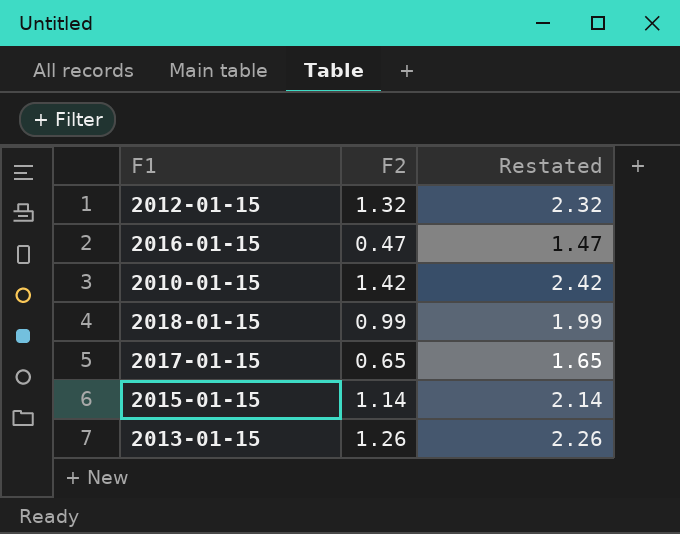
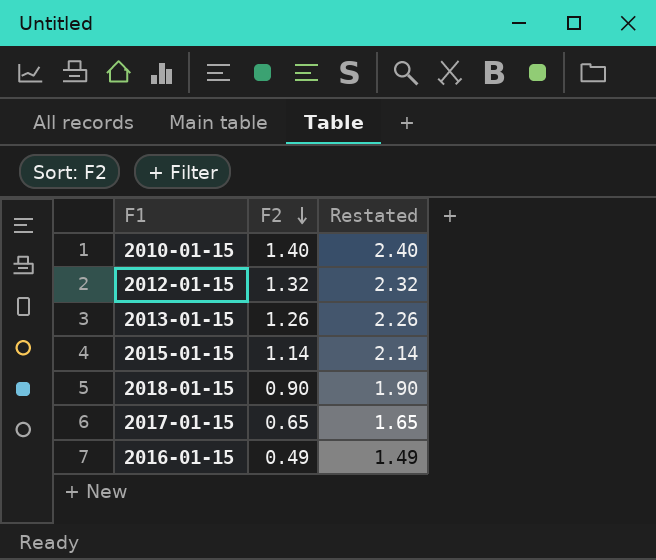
row order: none -> F2 descending
2010-01-15 | F2: 1.42 -> 1.40
2010-01-15 | Restated: 2.42 -> 2.40
2018-01-15 | F2: 0.99 -> 0.90
2018-01-15 | Restated: 1.99 -> 1.90
2016-01-15 | F2: 0.47 -> 0.49
2016-01-15 | Restated: 1.47 -> 1.49

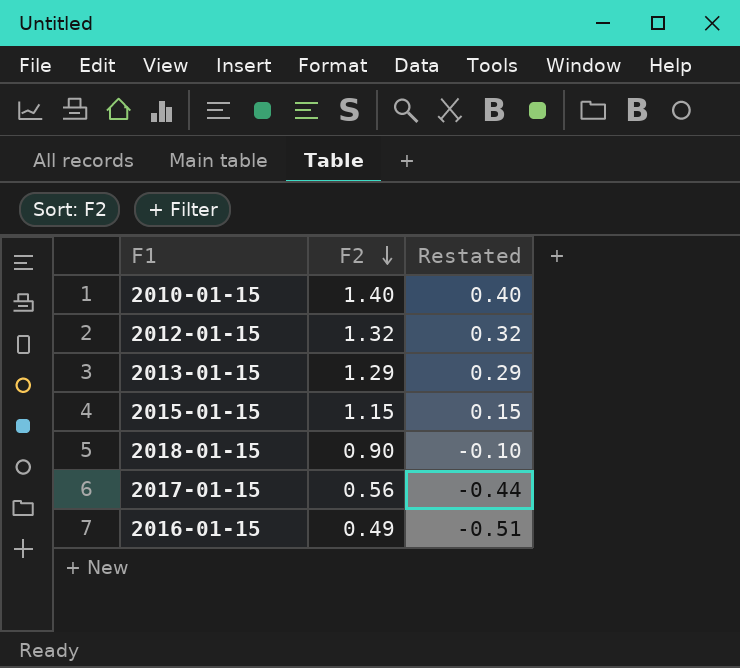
column Restated | formula: [F2] + 1 -> [F2] - 1
2013-01-15 | F2: 1.26 -> 1.29
2015-01-15 | F2: 1.14 -> 1.15
2017-01-15 | F2: 0.65 -> 0.56

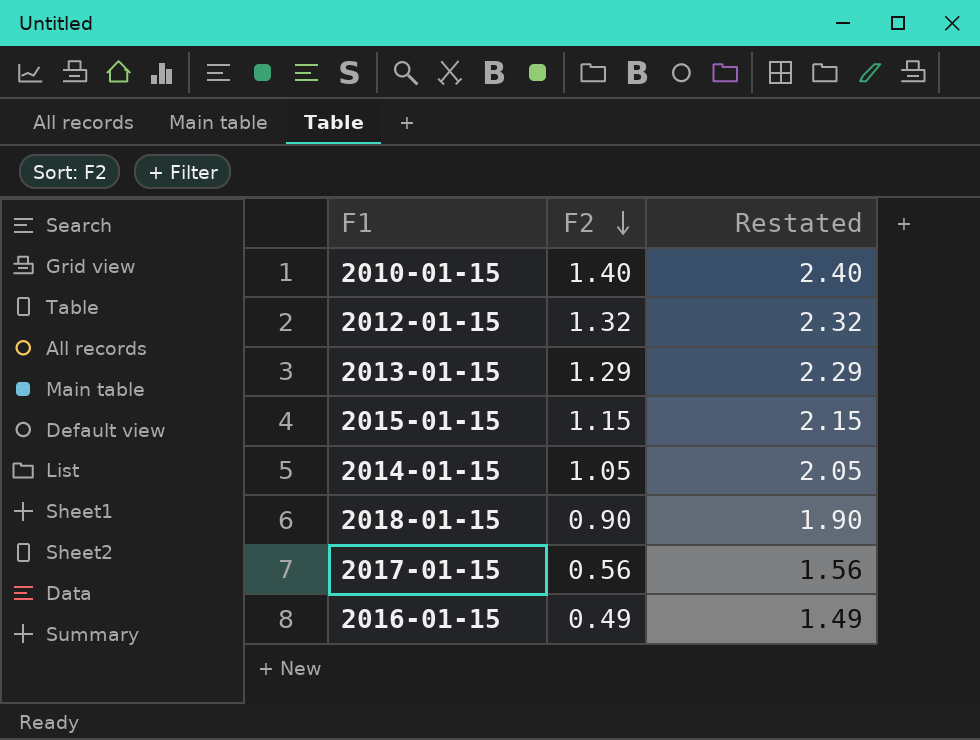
column Restated | formula: [F2] - 1 -> [F2] + 1
row 2014-01-15: none -> 1.05 | 2.05

